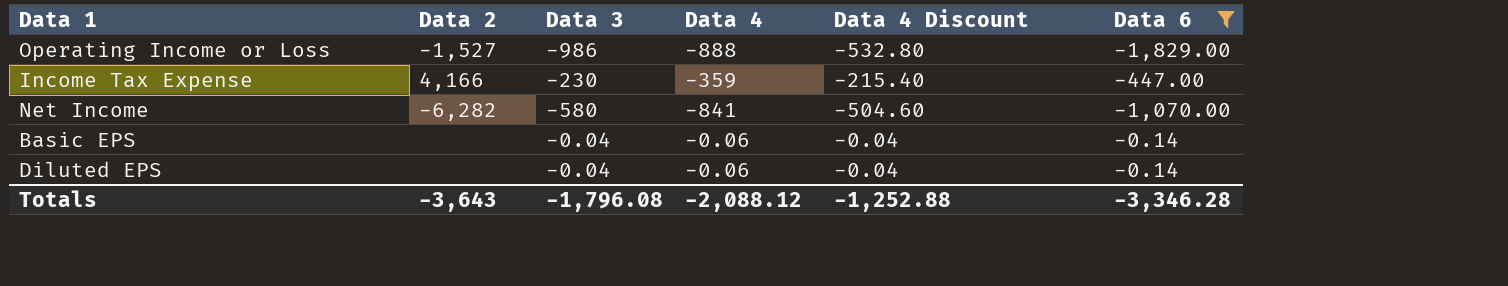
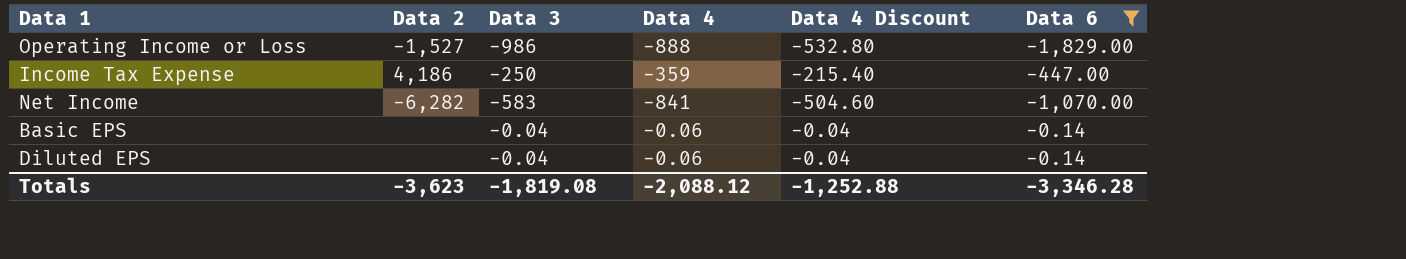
Income Tax Expense | Data 2: 4,166 -> 4,186
Income Tax Expense | Data 3: -230 -> -250
Net Income | Data 3: -580 -> -583
Totals | Data 2: -3,643 -> -3,623
Totals | Data 3: -1,796.08 -> -1,819.08

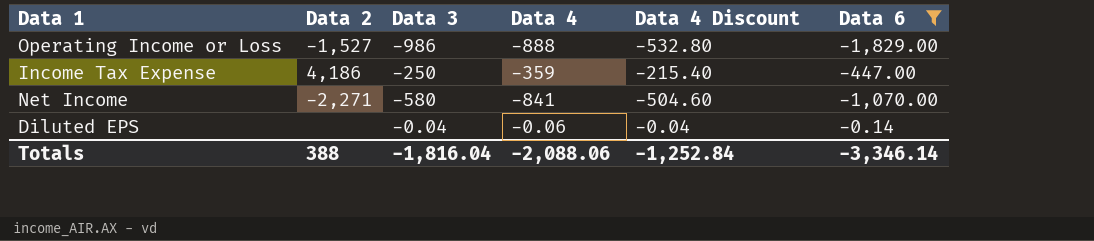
row Basic EPS: none | -0.04 | -0.06 | -0.04 | -0.14 -> none
Net Income | Data 2: -6,282 -> -2,271
Net Income | Data 3: -583 -> -580
Totals | Data 2: -3,623 -> 388
Totals | Data 3: -1,819.08 -> -1,816.04
Totals | Data 4: -2,088.12 -> -2,088.06
Totals | Data 4 Discount: -1,252.88 -> -1,252.84
Totals | Data 6: -3,346.28 -> -3,346.14

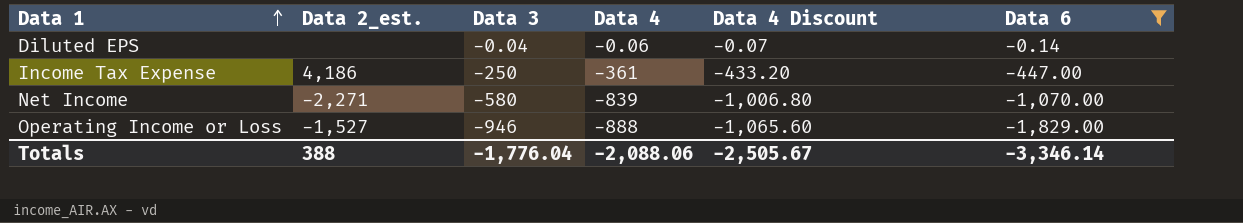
row order: none -> Data 1 ascending
column name: Data 2 -> Data 2_est.
column Data 4 Discount | formula: [Data 4] * 0.6 -> [Data 4] * 1.2
Income Tax Expense | Data 4: -359 -> -361
Net Income | Data 4: -841 -> -839
Operating Income or Loss | Data 3: -986 -> -946
Totals | Data 3: -1,816.04 -> -1,776.04
Totals | Data 4 Discount: -1,252.84 -> -2,505.67

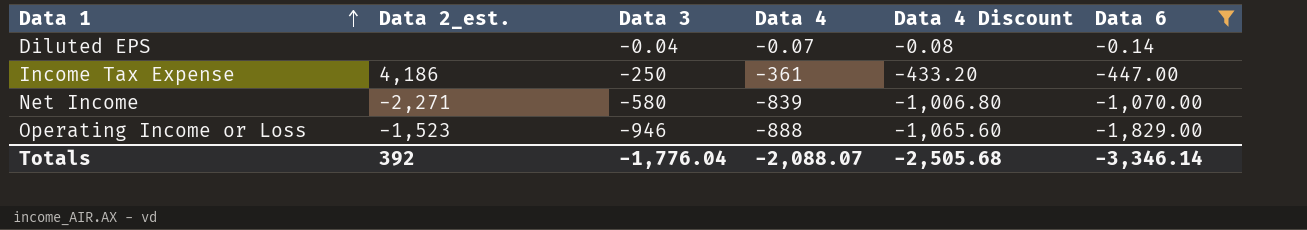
Diluted EPS | Data 4: -0.06 -> -0.07
Diluted EPS | Data 4 Discount: -0.07 -> -0.08
Operating Income or Loss | Data 2_est.: -1,527 -> -1,523
Totals | Data 2_est.: 388 -> 392
Totals | Data 4: -2,088.06 -> -2,088.07
Totals | Data 4 Discount: -2,505.67 -> -2,505.68

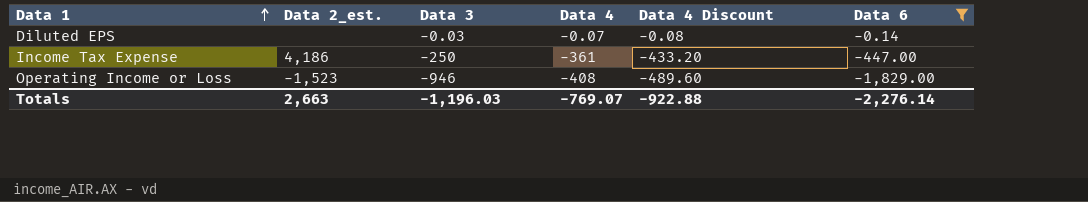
row Net Income: -2,271 | -580 | -839 | -1,006.80 | -1,070.00 -> none
Diluted EPS | Data 3: -0.04 -> -0.03
Operating Income or Loss | Data 4: -888 -> -408
Operating Income or Loss | Data 4 Discount: -1,065.60 -> -489.60
Totals | Data 2_est.: 392 -> 2,663
Totals | Data 3: -1,776.04 -> -1,196.03
Totals | Data 4: -2,088.07 -> -769.07
Totals | Data 4 Discount: -2,505.68 -> -922.88
Totals | Data 6: -3,346.14 -> -2,276.14

